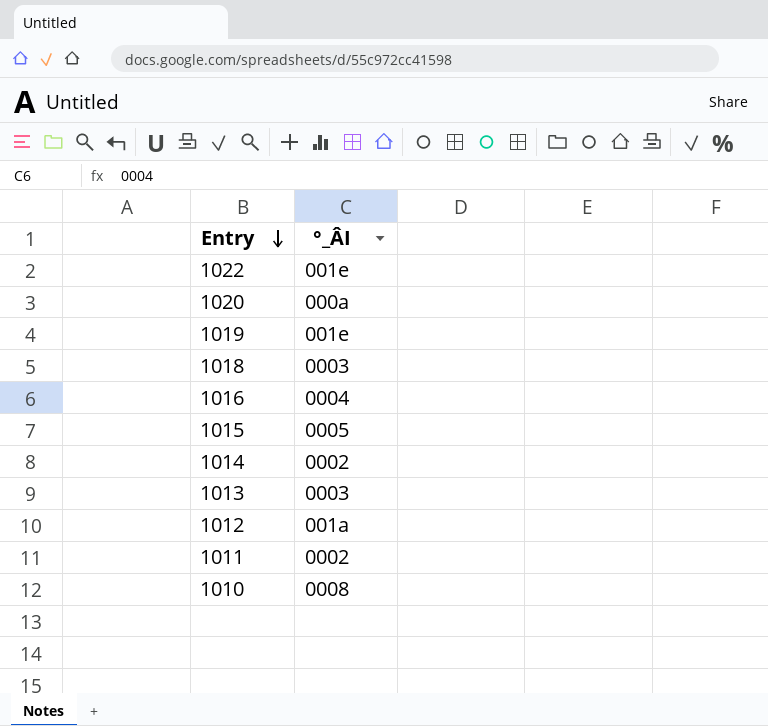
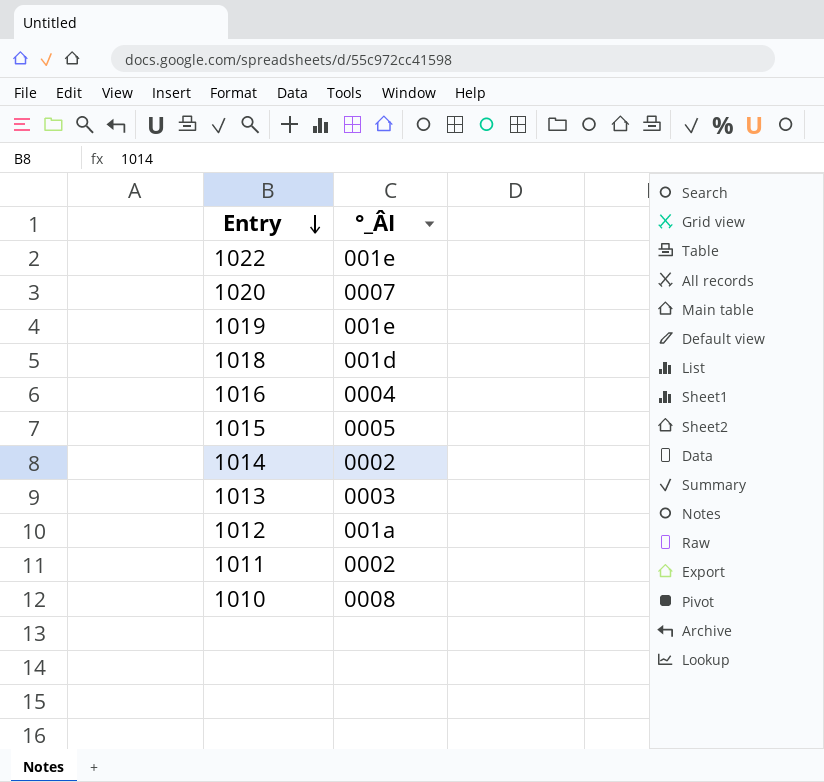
1020 | °_ÂI: 000a -> 0007
1018 | °_ÂI: 0003 -> 001d

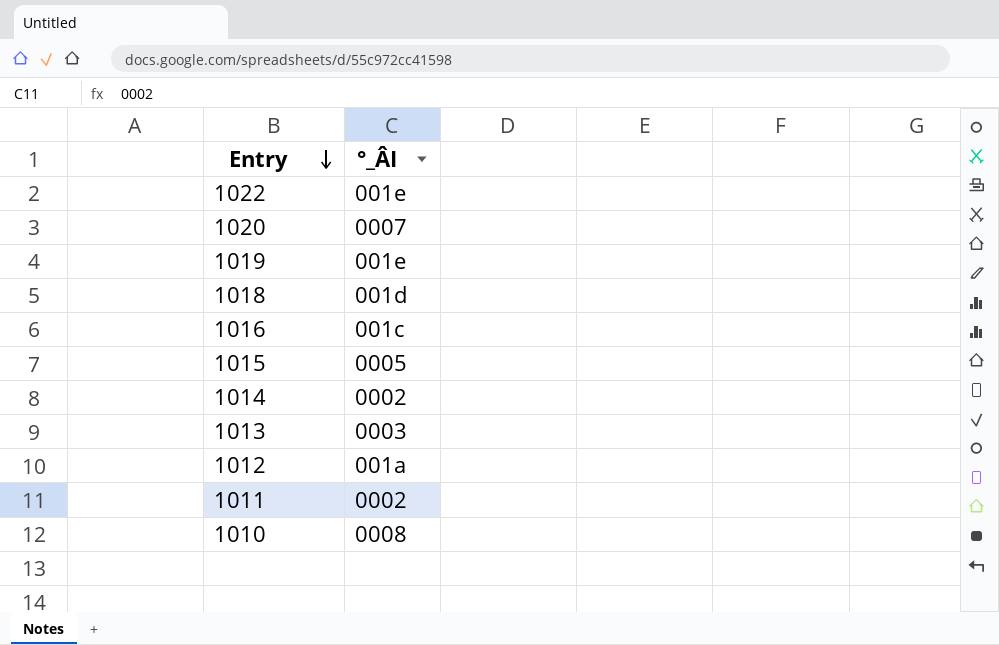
1016 | °_ÂI: 0004 -> 001c

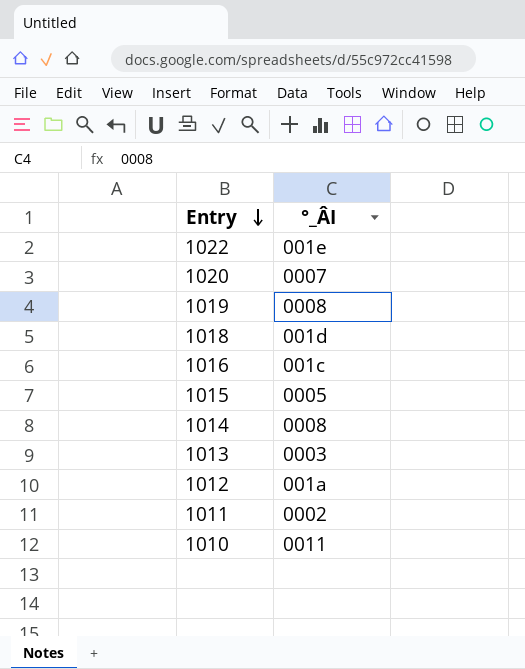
1019 | °_ÂI: 001e -> 0008
1014 | °_ÂI: 0002 -> 0008
1010 | °_ÂI: 0008 -> 0011

